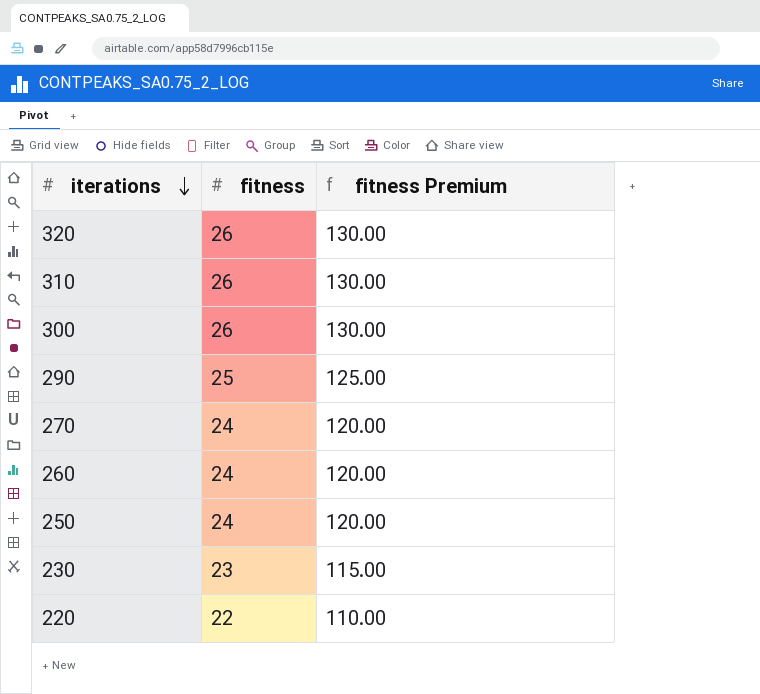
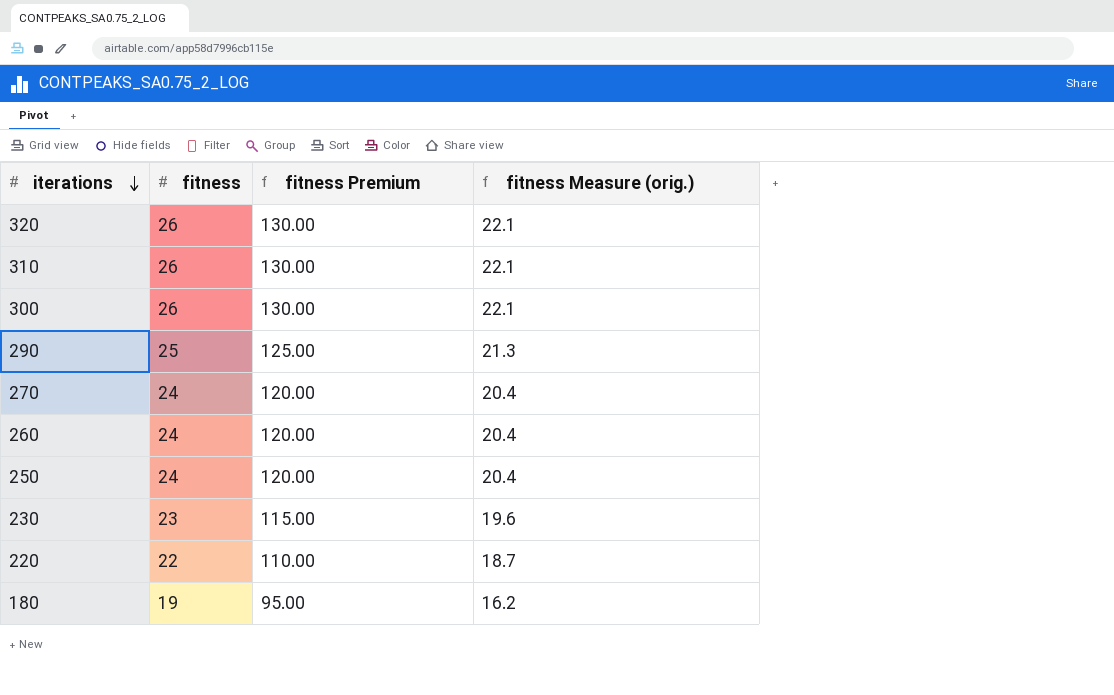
column fitness Measure (orig.) | formula: none -> [fitness] * 0.85
row 180: none -> 19 | 95.00 | 16.2

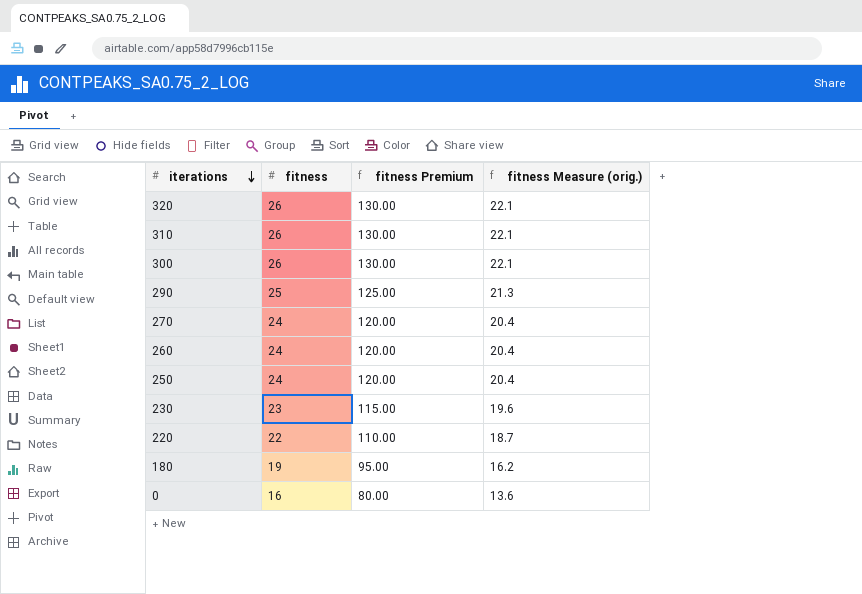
row 0: none -> 16 | 80.00 | 13.6

